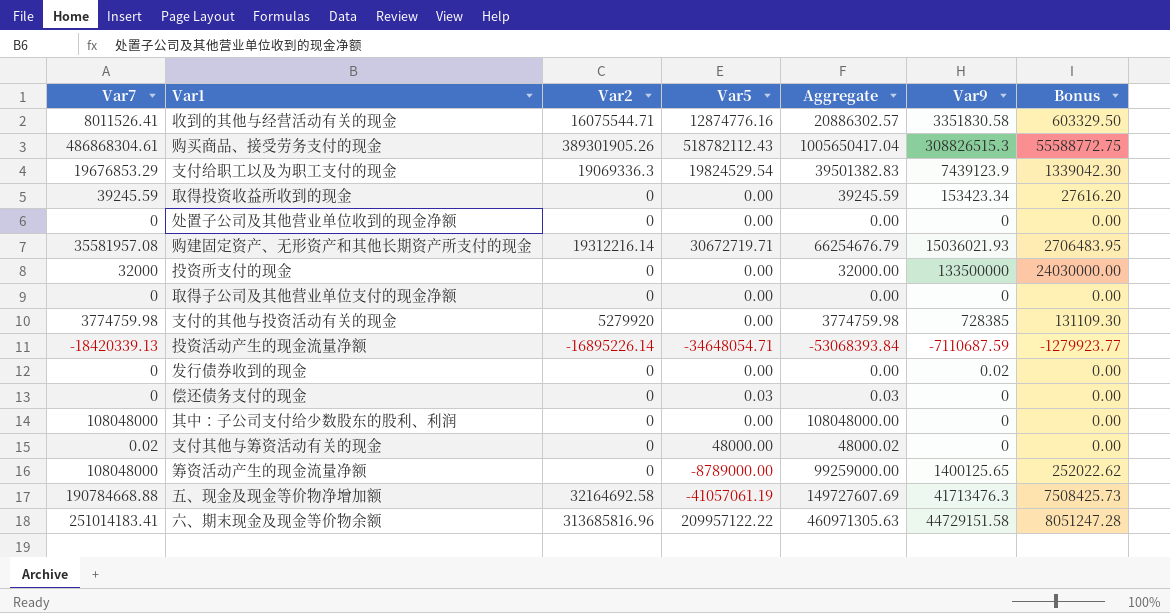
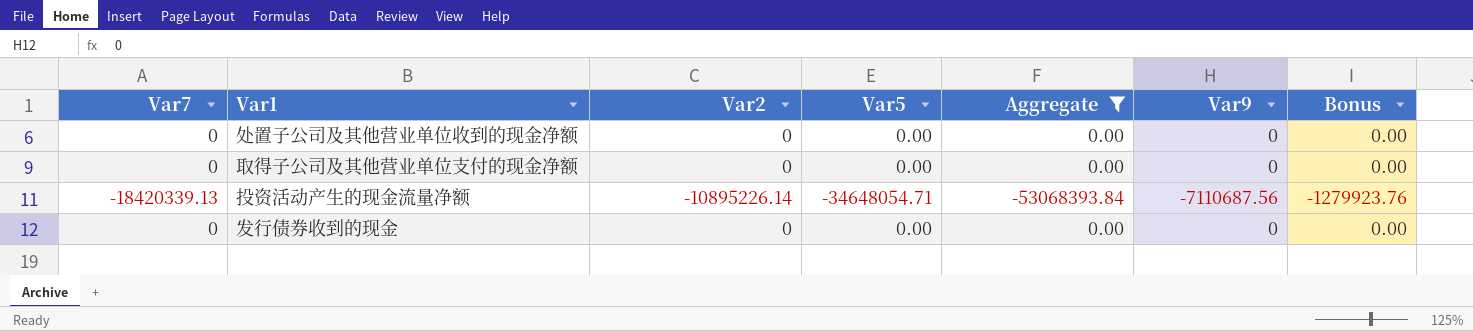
filter: none -> Aggregate <= 0.00
投资活动产生的现金流量净额 | Var2: -16895226.14 -> -10895226.14
投资活动产生的现金流量净额 | Var9: -7110687.59 -> -7110687.56
投资活动产生的现金流量净额 | Bonus: -1279923.77 -> -1279923.76
发行债券收到的现金 | Var9: 0.02 -> 0

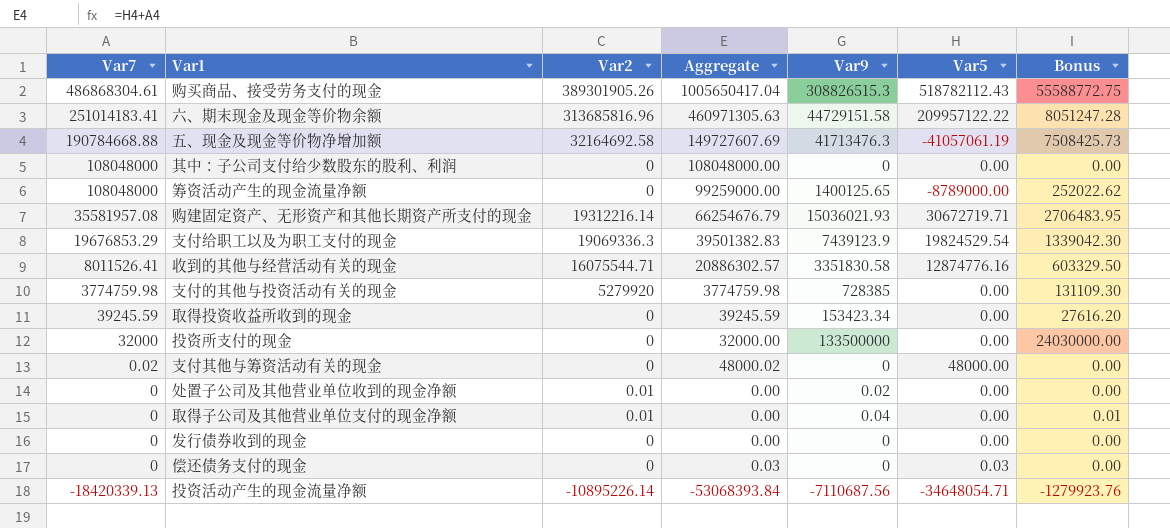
filter: Aggregate <= 0.00 -> none
row order: none -> Var7 descending
column Var5 | position: 4 -> 6
处置子公司及其他营业单位收到的现金净额 | Var2: 0 -> 0.01
处置子公司及其他营业单位收到的现金净额 | Var9: 0 -> 0.02
取得子公司及其他营业单位支付的现金净额 | Var2: 0 -> 0.01
取得子公司及其他营业单位支付的现金净额 | Var9: 0 -> 0.04
取得子公司及其他营业单位支付的现金净额 | Bonus: 0.00 -> 0.01

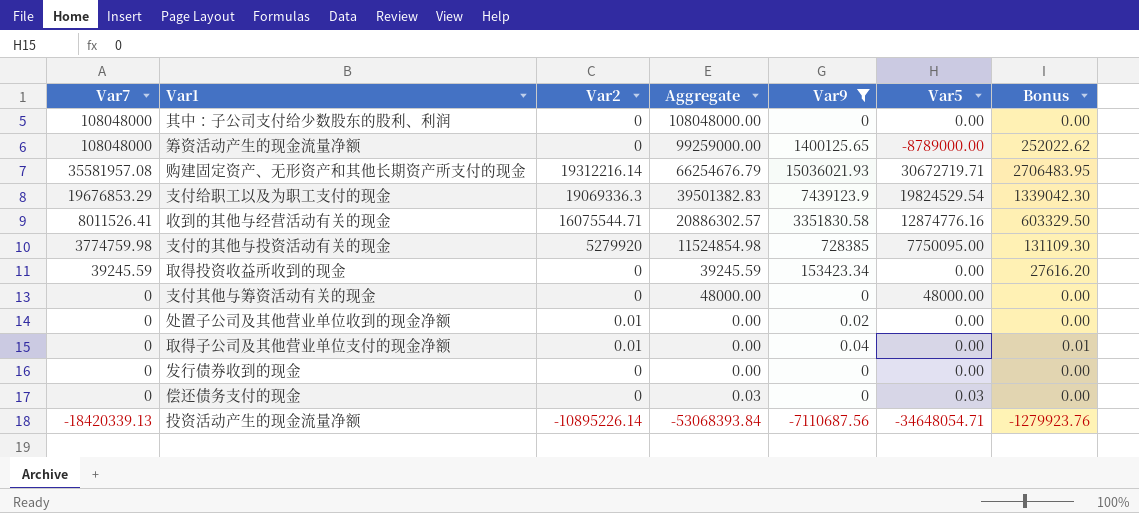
filter: none -> Var9 <= 15036021.93
支付的其他与投资活动有关的现金 | Aggregate: 3774759.98 -> 11524854.98
支付的其他与投资活动有关的现金 | Var5: 0.00 -> 7750095.00
支付其他与筹资活动有关的现金 | Var7: 0.02 -> 0
支付其他与筹资活动有关的现金 | Aggregate: 48000.02 -> 48000.00

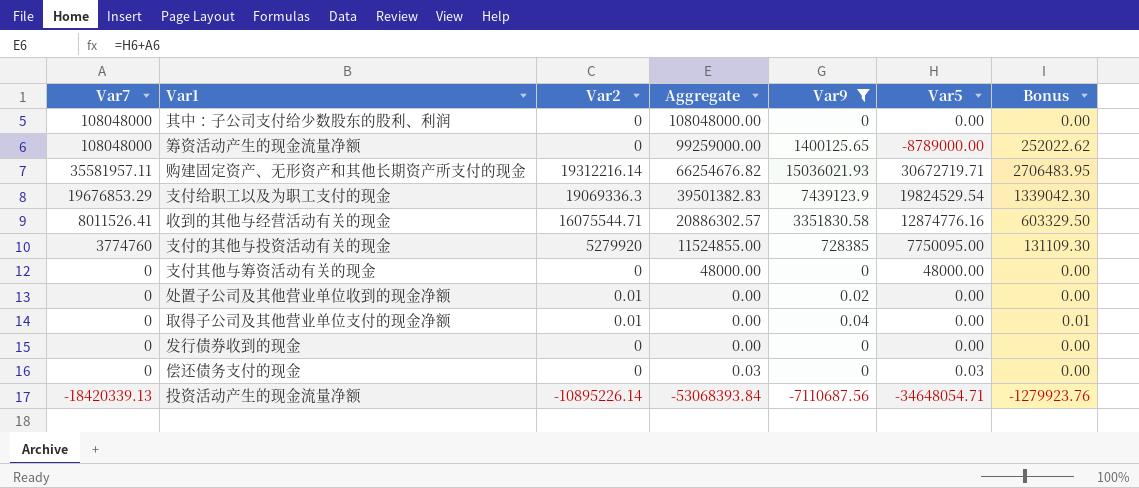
row 取得投资收益所收到的现金: 39245.59 | 0 | 39245.59 | 153423.34 | 0.00 | 27616.20 -> none
购建固定资产、无形资产和其他长期资产所支付的现金 | Var7: 35581957.08 -> 35581957.11
购建固定资产、无形资产和其他长期资产所支付的现金 | Aggregate: 66254676.79 -> 66254676.82
支付的其他与投资活动有关的现金 | Var7: 3774759.98 -> 3774760
支付的其他与投资活动有关的现金 | Aggregate: 11524854.98 -> 11524855.00

